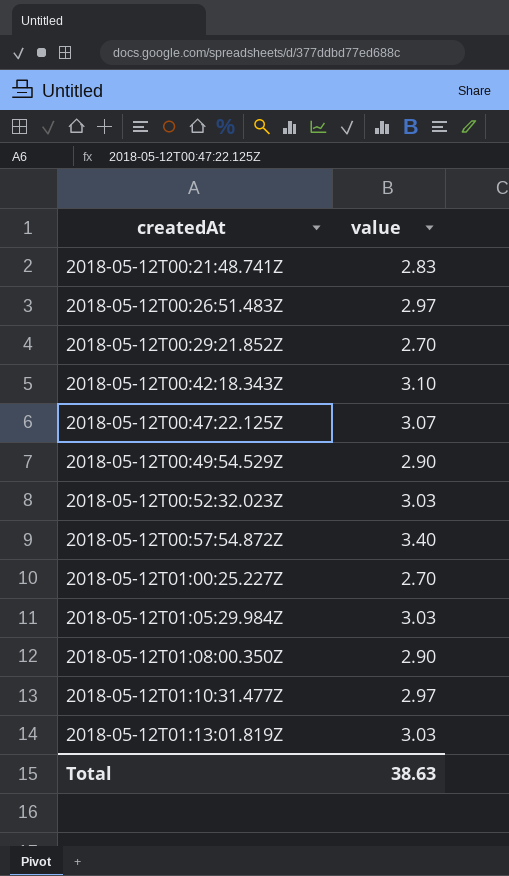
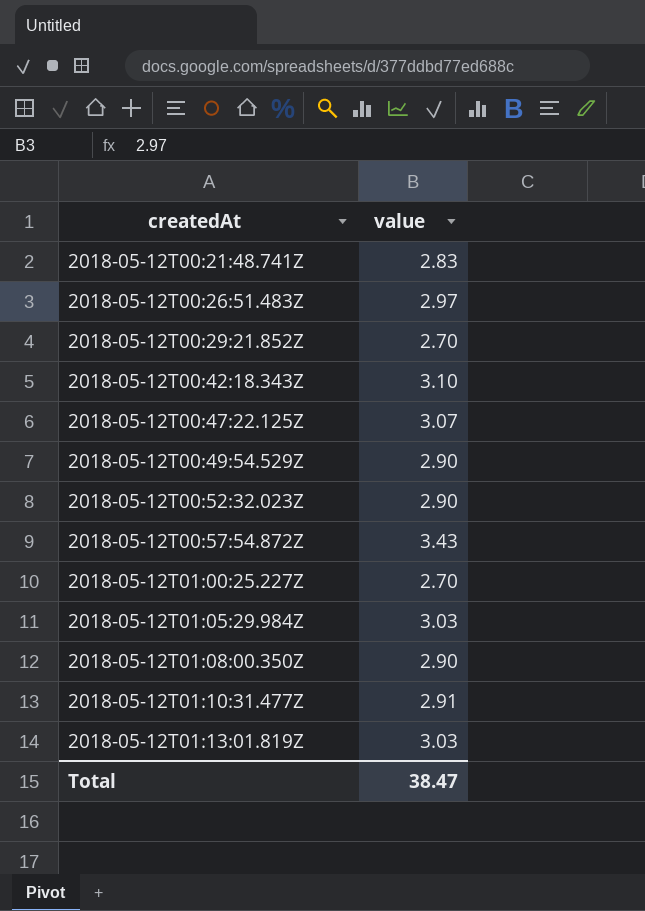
2018-05-12T00:52:32.023Z | value: 3.03 -> 2.90
2018-05-12T00:57:54.872Z | value: 3.40 -> 3.43
2018-05-12T01:10:31.477Z | value: 2.97 -> 2.91
Total | value: 38.63 -> 38.47

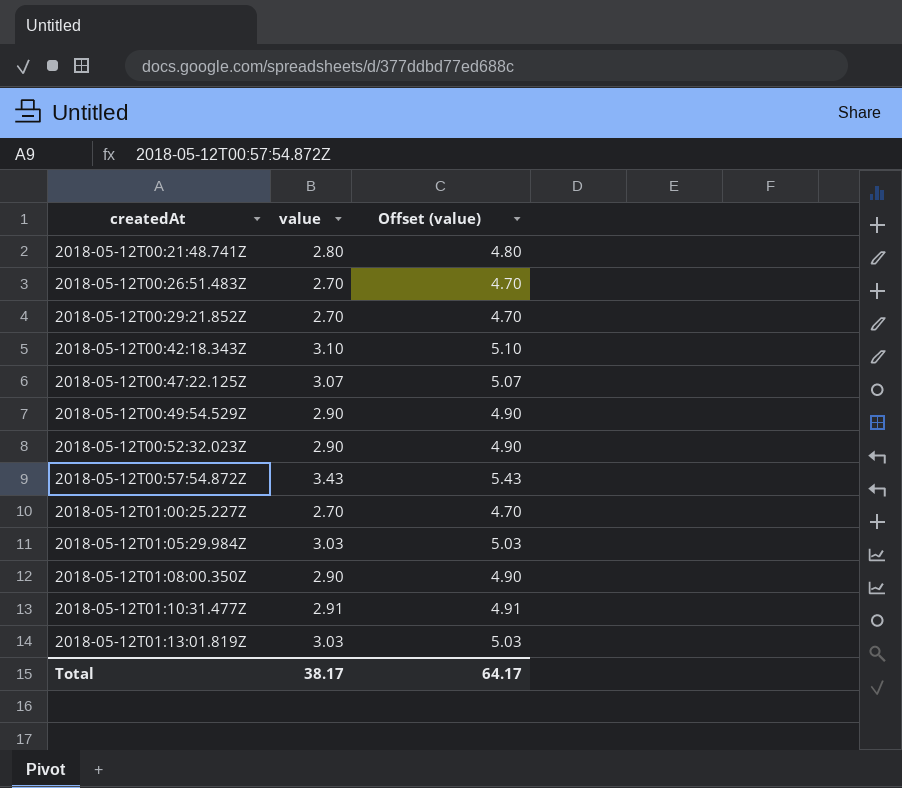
column Offset (value) | formula: none -> [value] + 2
2018-05-12T00:21:48.741Z | value: 2.83 -> 2.80
2018-05-12T00:26:51.483Z | value: 2.97 -> 2.70
Total | value: 38.47 -> 38.17

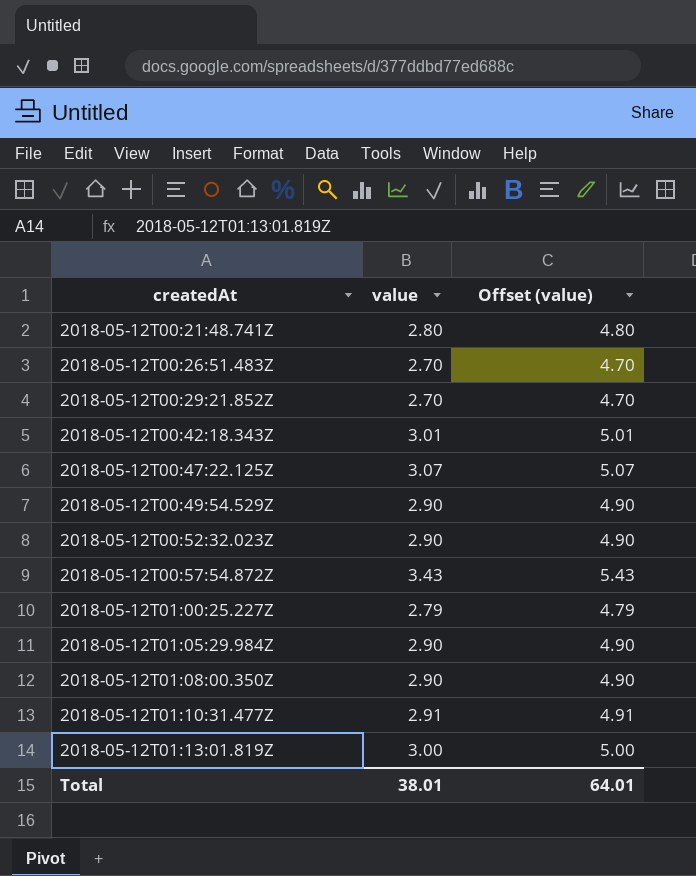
2018-05-12T00:42:18.343Z | value: 3.10 -> 3.01
2018-05-12T00:42:18.343Z | Offset (value): 5.10 -> 5.01
2018-05-12T01:00:25.227Z | value: 2.70 -> 2.79
2018-05-12T01:00:25.227Z | Offset (value): 4.70 -> 4.79
2018-05-12T01:05:29.984Z | value: 3.03 -> 2.90
2018-05-12T01:05:29.984Z | Offset (value): 5.03 -> 4.90
2018-05-12T01:13:01.819Z | value: 3.03 -> 3.00
2018-05-12T01:13:01.819Z | Offset (value): 5.03 -> 5.00
Total | value: 38.17 -> 38.01
Total | Offset (value): 64.17 -> 64.01

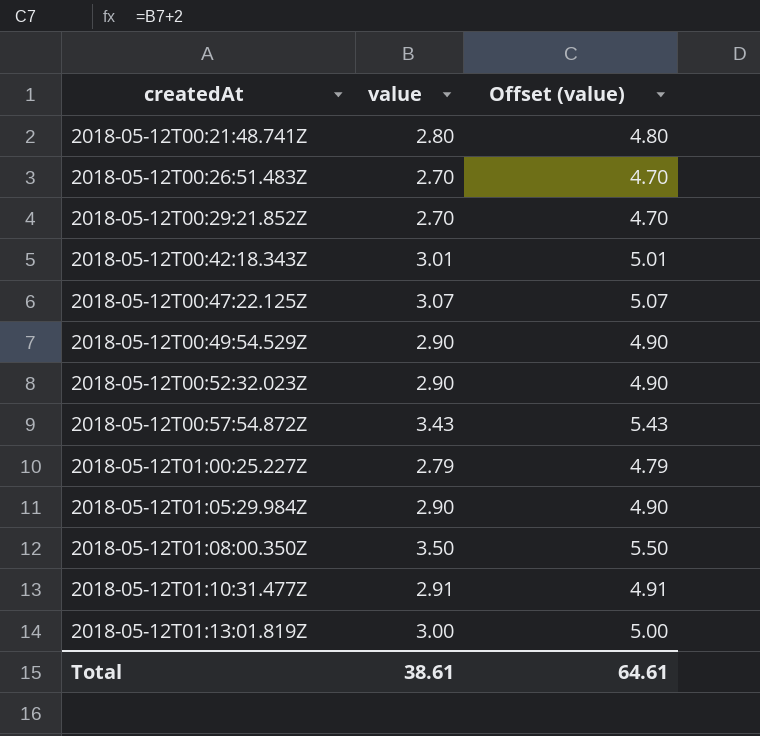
2018-05-12T01:08:00.350Z | value: 2.90 -> 3.50
2018-05-12T01:08:00.350Z | Offset (value): 4.90 -> 5.50
Total | value: 38.01 -> 38.61
Total | Offset (value): 64.01 -> 64.61

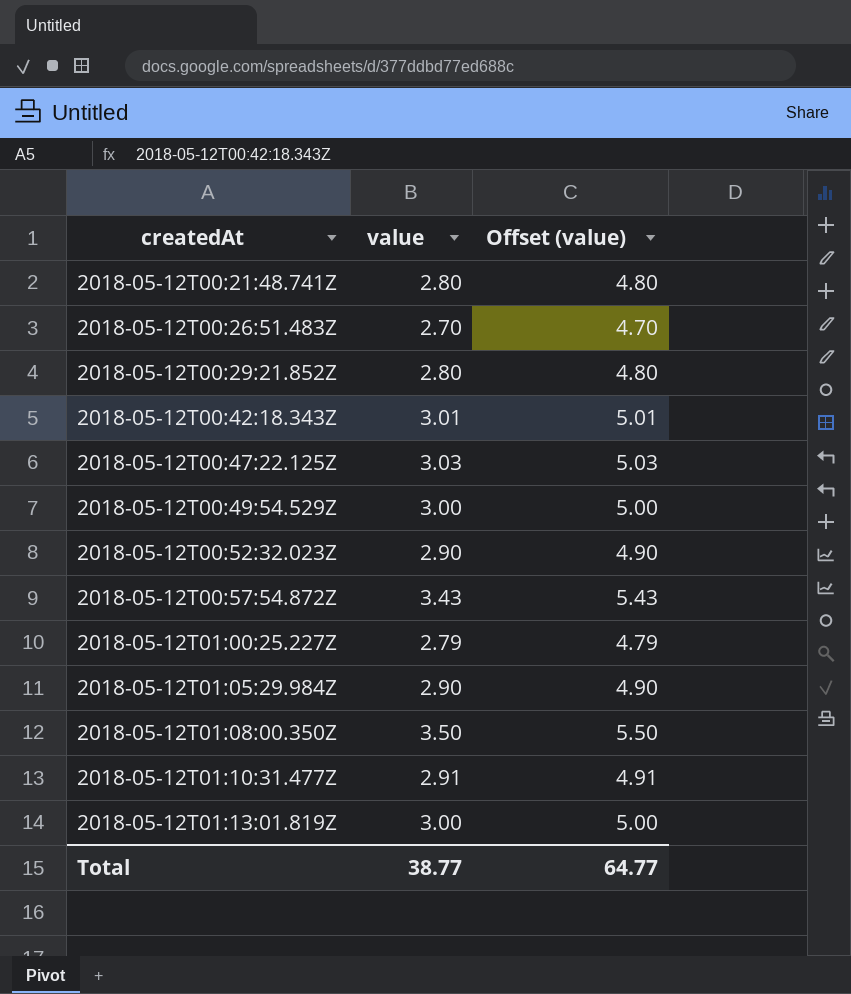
2018-05-12T00:29:21.852Z | value: 2.70 -> 2.80
2018-05-12T00:29:21.852Z | Offset (value): 4.70 -> 4.80
2018-05-12T00:47:22.125Z | value: 3.07 -> 3.03
2018-05-12T00:47:22.125Z | Offset (value): 5.07 -> 5.03
2018-05-12T00:49:54.529Z | value: 2.90 -> 3.00
2018-05-12T00:49:54.529Z | Offset (value): 4.90 -> 5.00
Total | value: 38.61 -> 38.77
Total | Offset (value): 64.61 -> 64.77

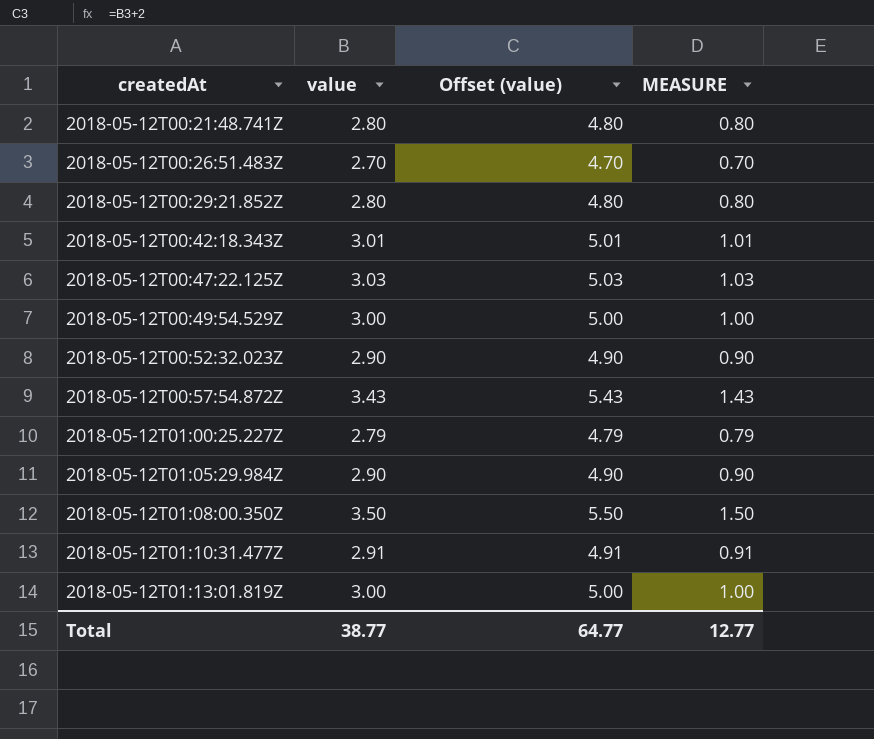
column MEASURE | formula: none -> [value] - 2

